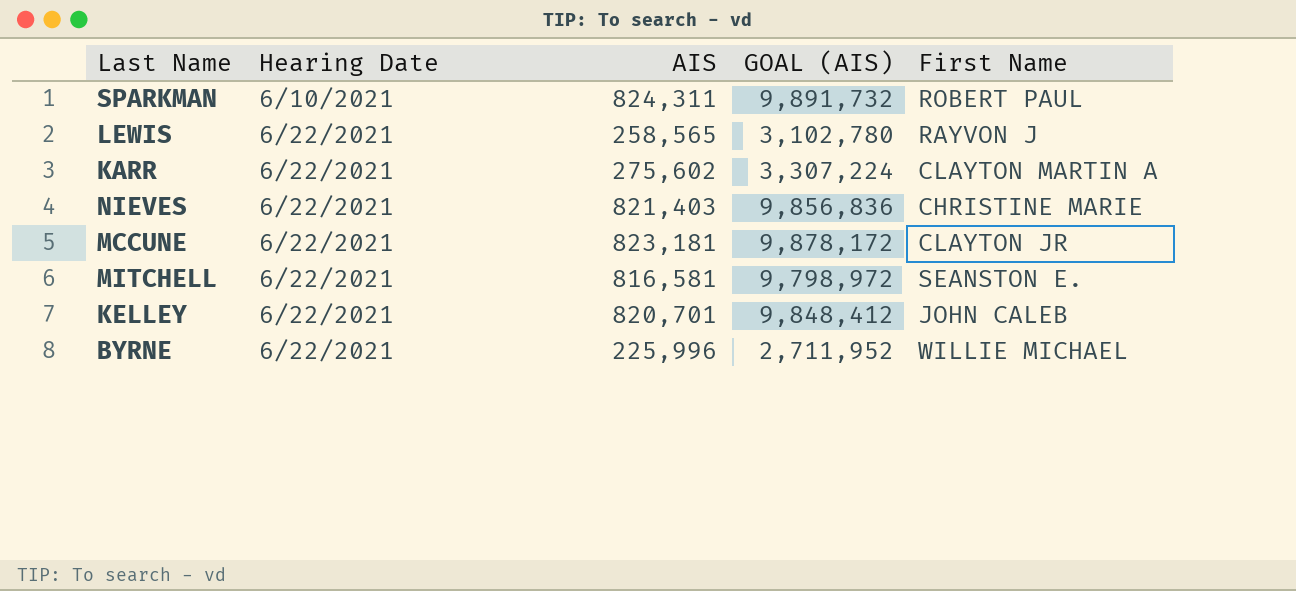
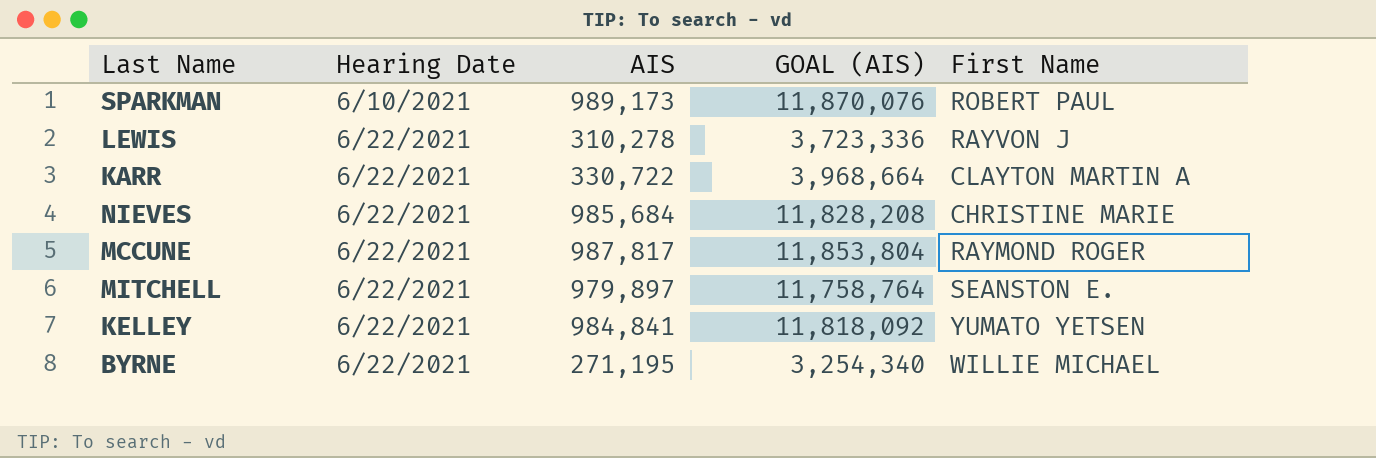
SPARKMAN | AIS: 824,311 -> 989,173
SPARKMAN | GOAL (AIS): 9,891,732 -> 11,870,076
LEWIS | AIS: 258,565 -> 310,278
LEWIS | GOAL (AIS): 3,102,780 -> 3,723,336
KARR | AIS: 275,602 -> 330,722
KARR | GOAL (AIS): 3,307,224 -> 3,968,664
NIEVES | AIS: 821,403 -> 985,684
NIEVES | GOAL (AIS): 9,856,836 -> 11,828,208
MCCUNE | AIS: 823,181 -> 987,817
MCCUNE | GOAL (AIS): 9,878,172 -> 11,853,804
MCCUNE | First Name: CLAYTON JR -> RAYMOND ROGER
MITCHELL | AIS: 816,581 -> 979,897
MITCHELL | GOAL (AIS): 9,798,972 -> 11,758,764
KELLEY | AIS: 820,701 -> 984,841
KELLEY | GOAL (AIS): 9,848,412 -> 11,818,092
KELLEY | First Name: JOHN CALEB -> YUMATO YETSEN
BYRNE | AIS: 225,996 -> 271,195
BYRNE | GOAL (AIS): 2,711,952 -> 3,254,340

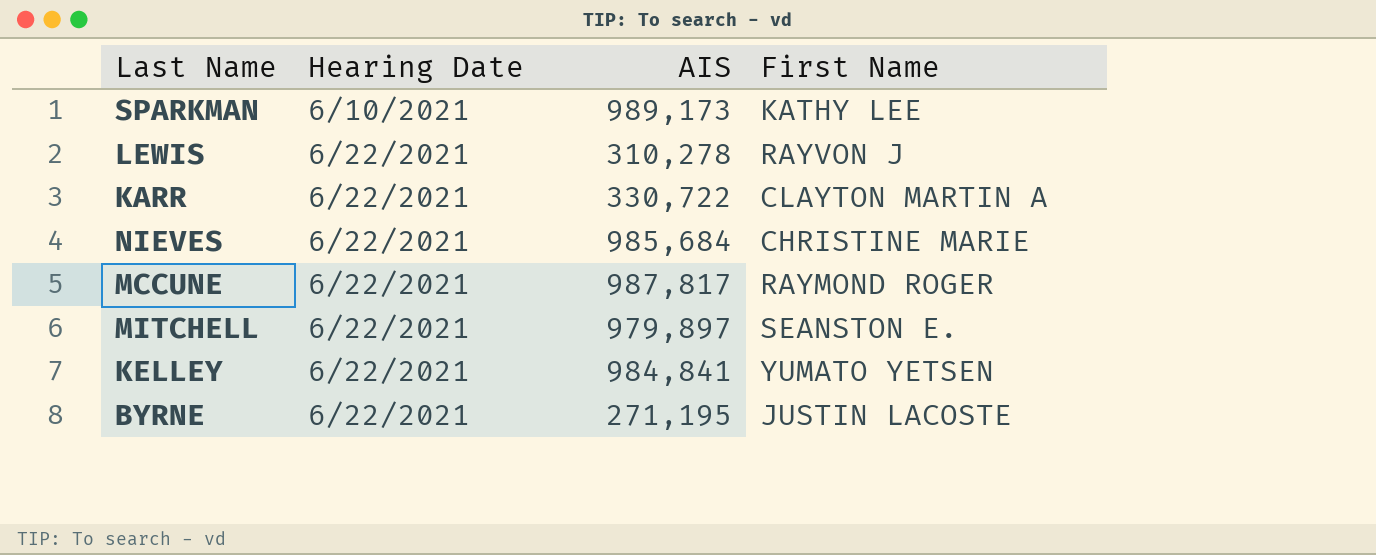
column GOAL (AIS) | formula: [AIS] * 12 -> none
SPARKMAN | First Name: ROBERT PAUL -> KATHY LEE
BYRNE | First Name: WILLIE MICHAEL -> JUSTIN LACOSTE

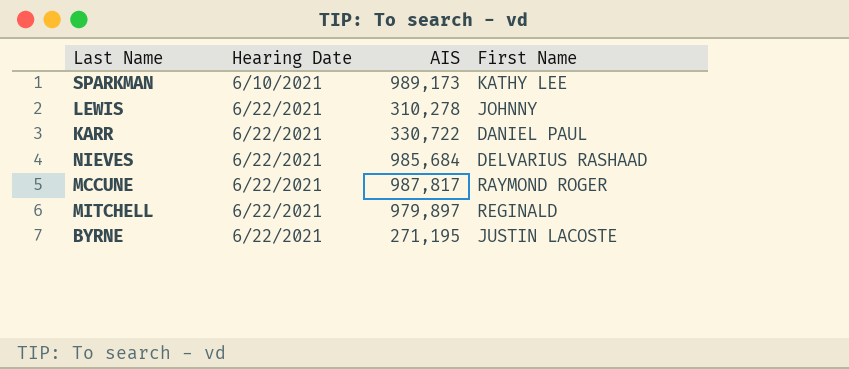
row KELLEY: 6/22/2021 | 984,841 | YUMATO YETSEN -> none
LEWIS | First Name: RAYVON J -> JOHNNY
KARR | First Name: CLAYTON MARTIN A -> DANIEL PAUL
NIEVES | First Name: CHRISTINE MARIE -> DELVARIUS RASHAAD
MITCHELL | First Name: SEANSTON E. -> REGINALD

